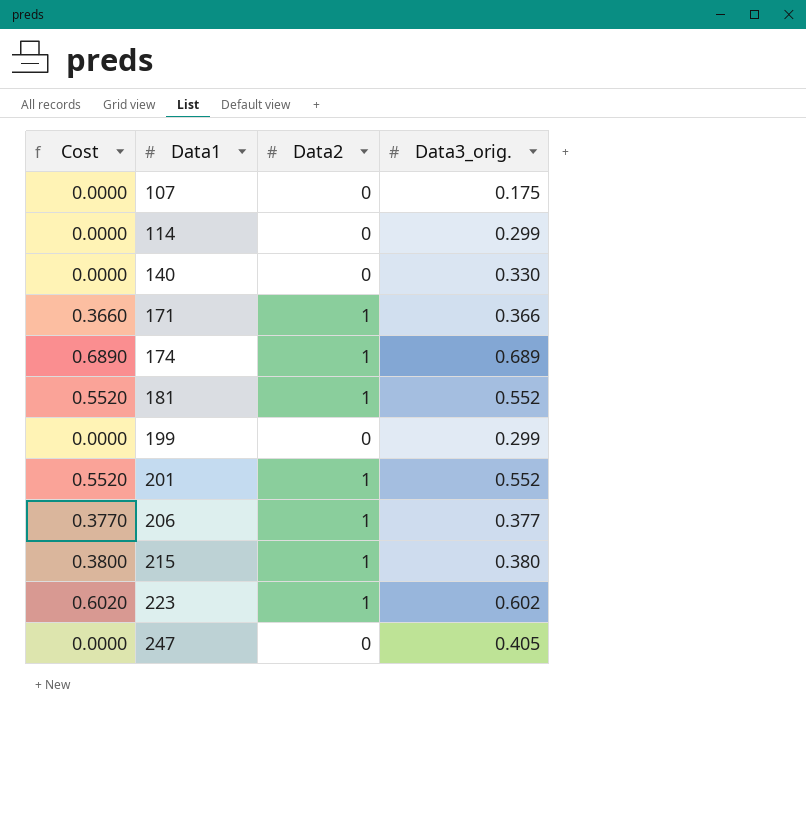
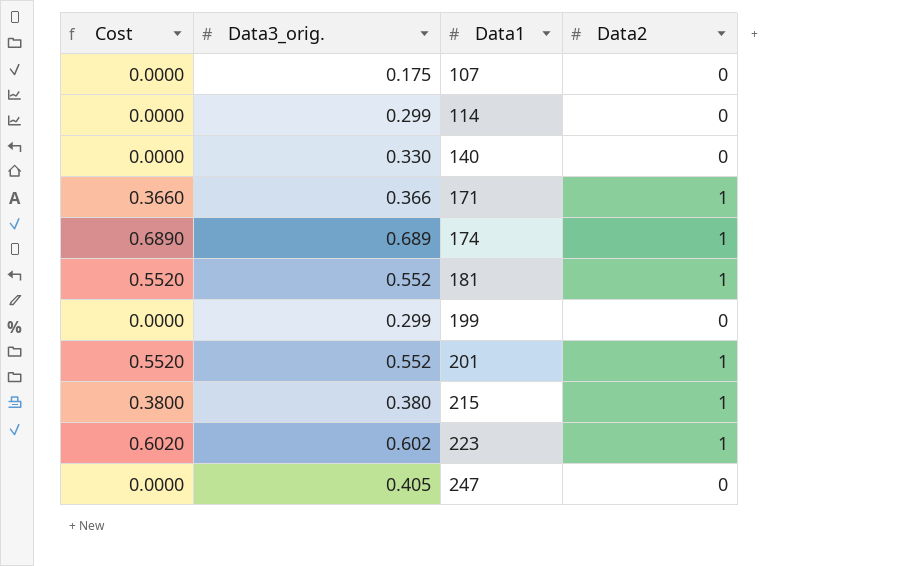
column Data3_orig. | position: 4 -> 2
row 206: 0.3770 | 1 | 0.377 -> none

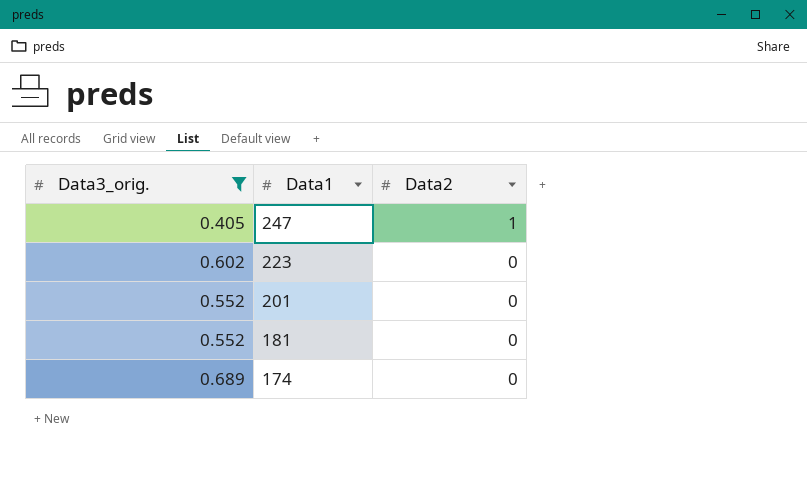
filter: none -> Data3_orig. >= 0.405
row order: Data1 ascending -> Data1 descending
column Cost | formula: [Data3_orig.] * [Data2] -> none
247 | Data2: 0 -> 1
223 | Data2: 1 -> 0
201 | Data2: 1 -> 0
181 | Data2: 1 -> 0
174 | Data2: 1 -> 0

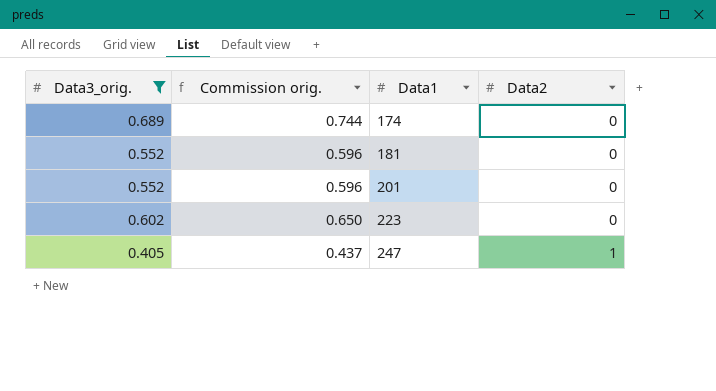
row order: Data1 descending -> Data1 ascending
column Commission orig. | formula: none -> [Data3_orig.] * 1.08

